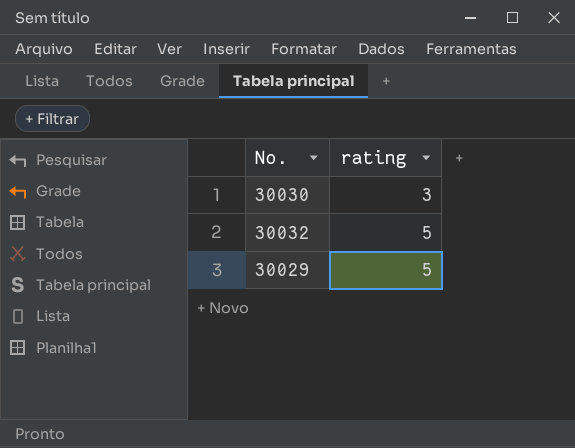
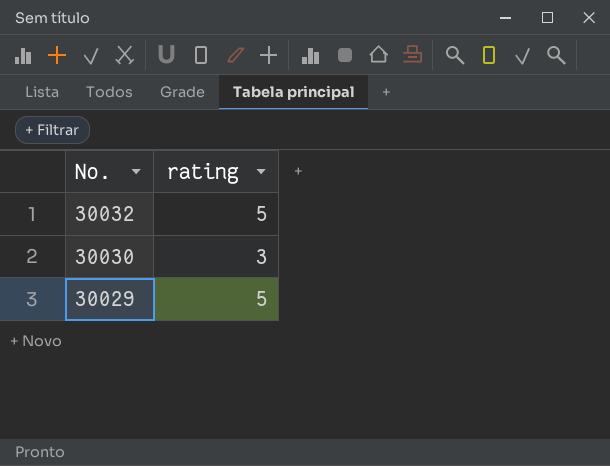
row order: rating ascending -> No. descending

